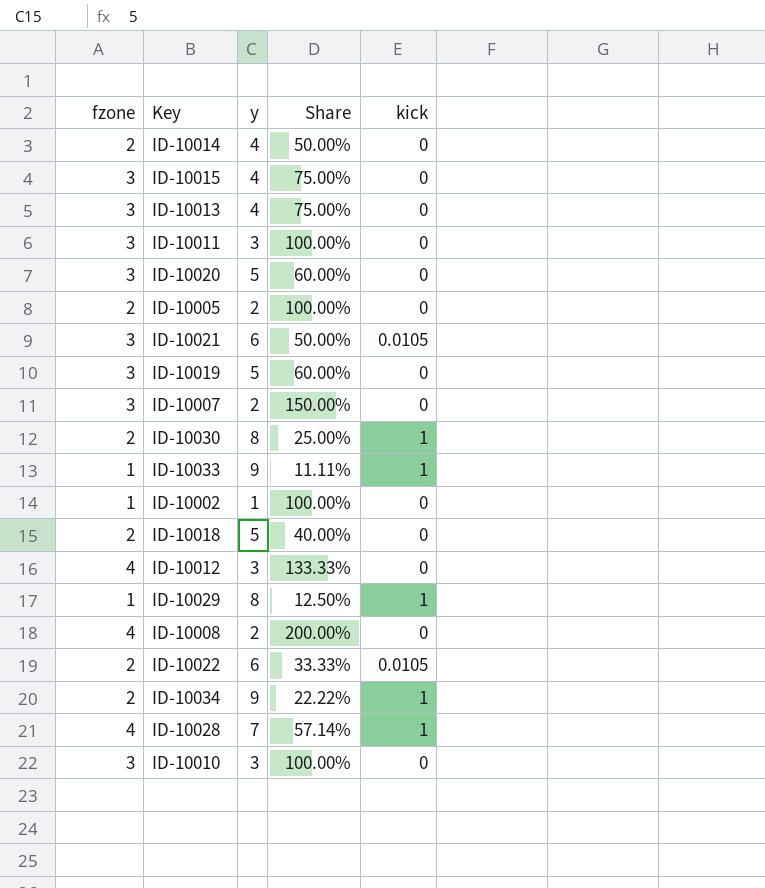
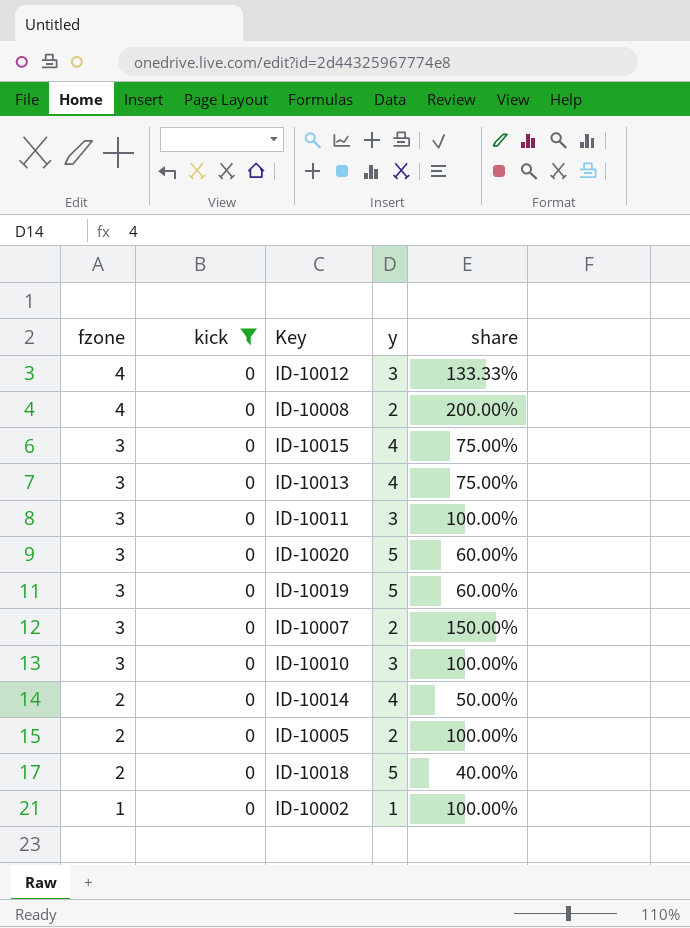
filter: none -> kick = 0
row order: none -> fzone descending
column kick | position: 5 -> 2
column name: Share -> share

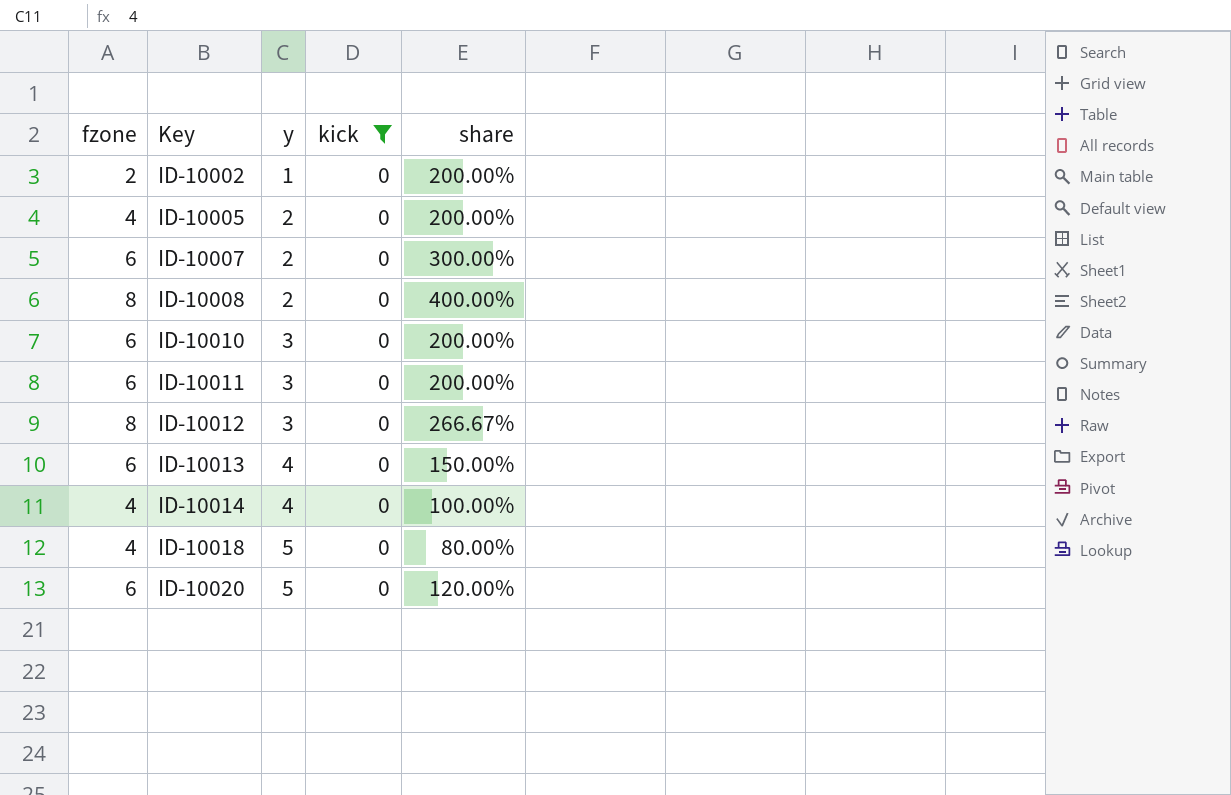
row order: fzone descending -> Key ascending
column kick | position: 2 -> 4
row ID-10015: 3 | 0 | 4 | 75.00% -> none
row ID-10019: 3 | 0 | 5 | 60.00% -> none
ID-10002 | fzone: 1 -> 2
ID-10002 | share: 100.00% -> 200.00%
ID-10005 | fzone: 2 -> 4
ID-10005 | share: 100.00% -> 200.00%
ID-10007 | fzone: 3 -> 6
ID-10007 | share: 150.00% -> 300.00%
ID-10008 | fzone: 4 -> 8
ID-10008 | share: 200.00% -> 400.00%
ID-10010 | fzone: 3 -> 6
ID-10010 | share: 100.00% -> 200.00%
ID-10011 | fzone: 3 -> 6
ID-10011 | share: 100.00% -> 200.00%
ID-10012 | fzone: 4 -> 8
ID-10012 | share: 133.33% -> 266.67%
ID-10013 | fzone: 3 -> 6
ID-10013 | share: 75.00% -> 150.00%
ID-10014 | fzone: 2 -> 4
ID-10014 | share: 50.00% -> 100.00%
ID-10018 | fzone: 2 -> 4
ID-10018 | share: 40.00% -> 80.00%
ID-10020 | fzone: 3 -> 6
ID-10020 | share: 60.00% -> 120.00%

